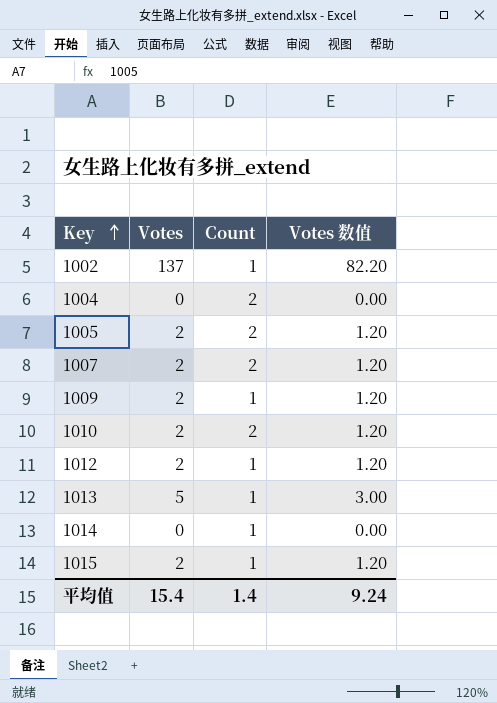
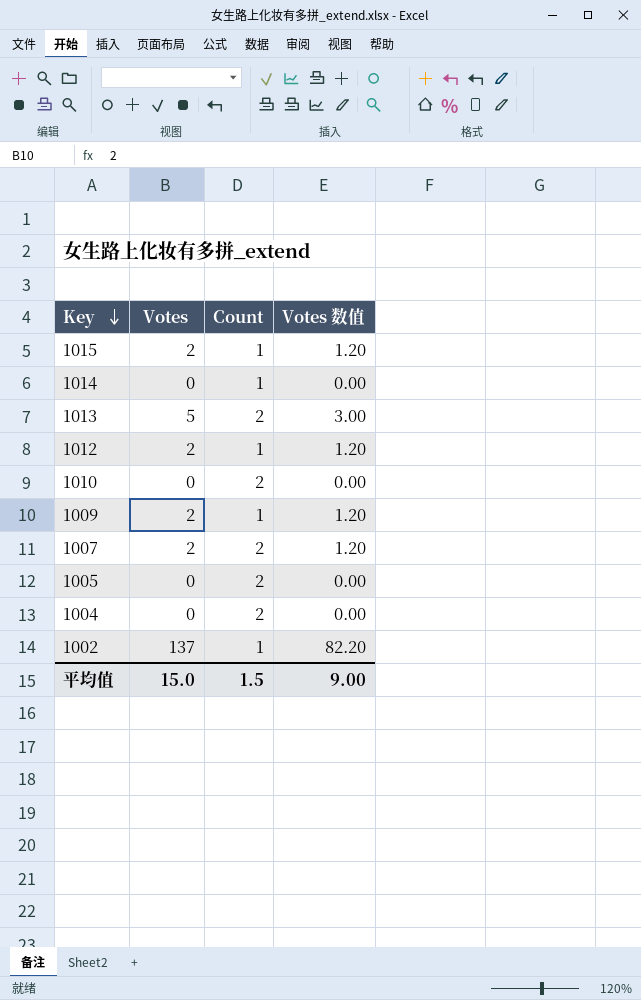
row order: Key ascending -> Key descending
1013 | Count: 1 -> 2
1010 | Votes: 2 -> 0
1010 | Votes 数值: 1.20 -> 0.00
1005 | Votes: 2 -> 0
1005 | Votes 数值: 1.20 -> 0.00
平均值 | Votes: 15.4 -> 15.0
平均值 | Count: 1.4 -> 1.5
平均值 | Votes 数值: 9.24 -> 9.00

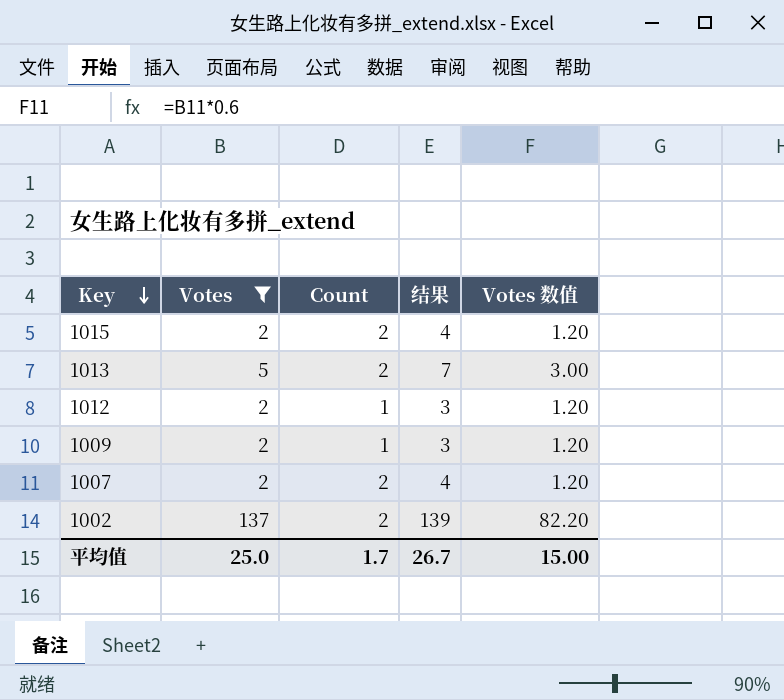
filter: none -> Votes != 0
column 结果 | formula: none -> [Votes] + [Count]
1015 | Count: 1 -> 2
1002 | Count: 1 -> 2
平均值 | Votes: 15.0 -> 25.0
平均值 | Count: 1.5 -> 1.7
平均值 | Votes 数值: 9.00 -> 15.00

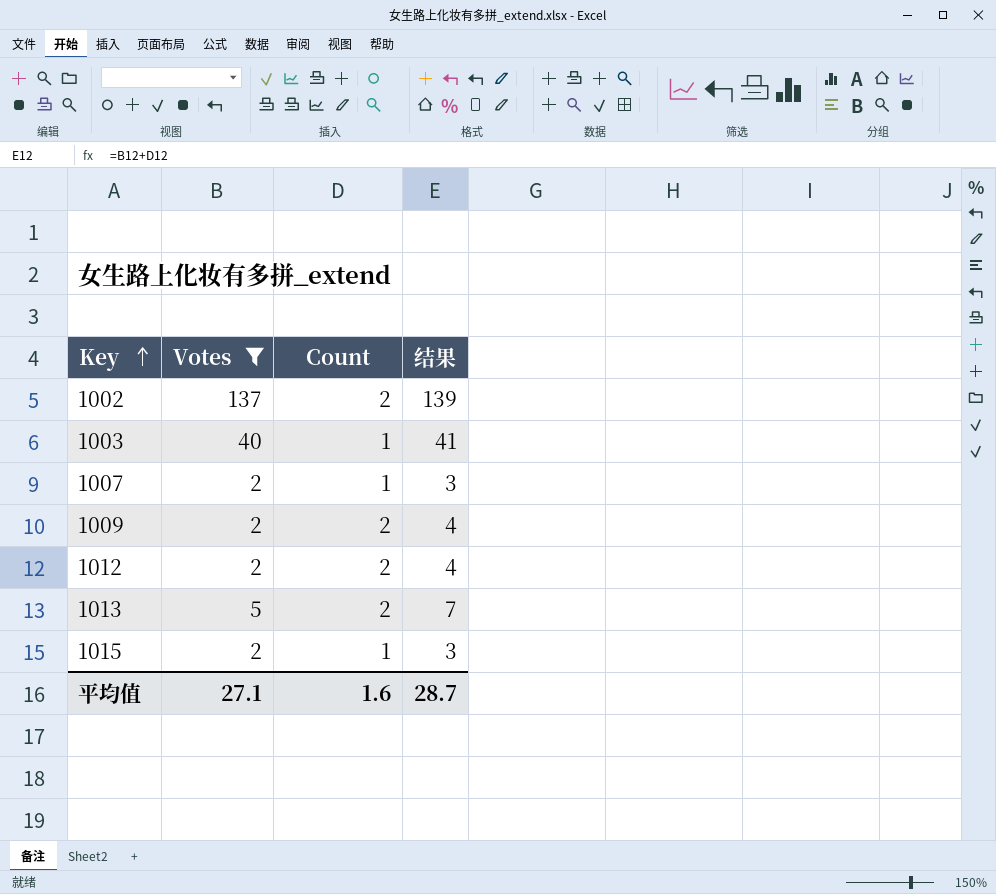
row order: Key descending -> Key ascending
column Votes 数值 | formula: [Votes] * 0.6 -> none
row 1003: none -> 40 | 1 | 41
1007 | Count: 2 -> 1
1007 | 结果: 4 -> 3
1009 | Count: 1 -> 2
1009 | 结果: 3 -> 4
1012 | Count: 1 -> 2
1012 | 结果: 3 -> 4
1015 | Count: 2 -> 1
1015 | 结果: 4 -> 3
平均值 | Votes: 25.0 -> 27.1
平均值 | Count: 1.7 -> 1.6
平均值 | 结果: 26.7 -> 28.7

